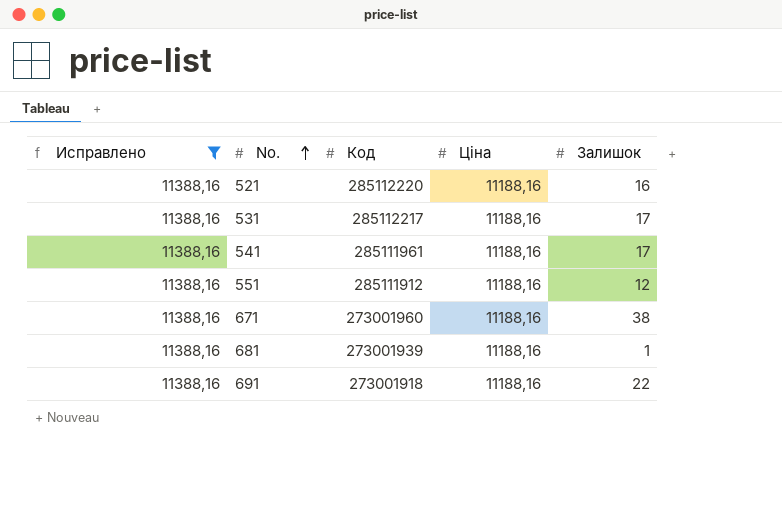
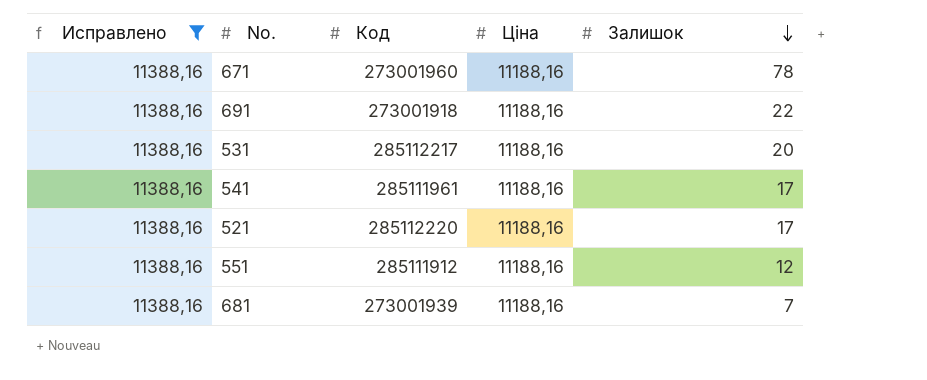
row order: No. ascending -> Залишок descending
671 | Залишок: 38 -> 78
531 | Залишок: 17 -> 20
521 | Залишок: 16 -> 17
681 | Залишок: 1 -> 7

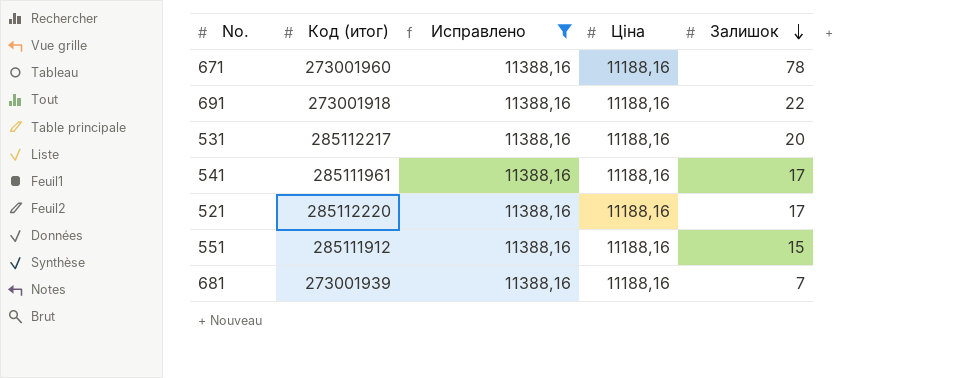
column name: Код -> Код (итог)
column Исправлено | position: 1 -> 3
551 | Залишок: 12 -> 15

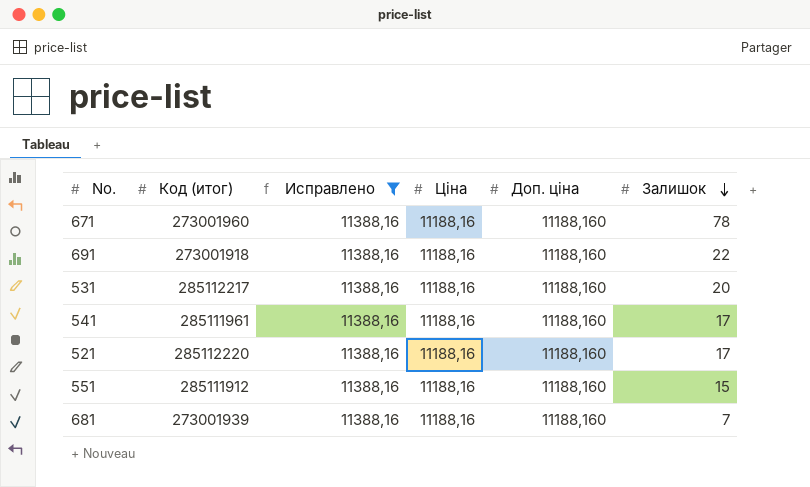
column Доп. ціна | position: none -> 5

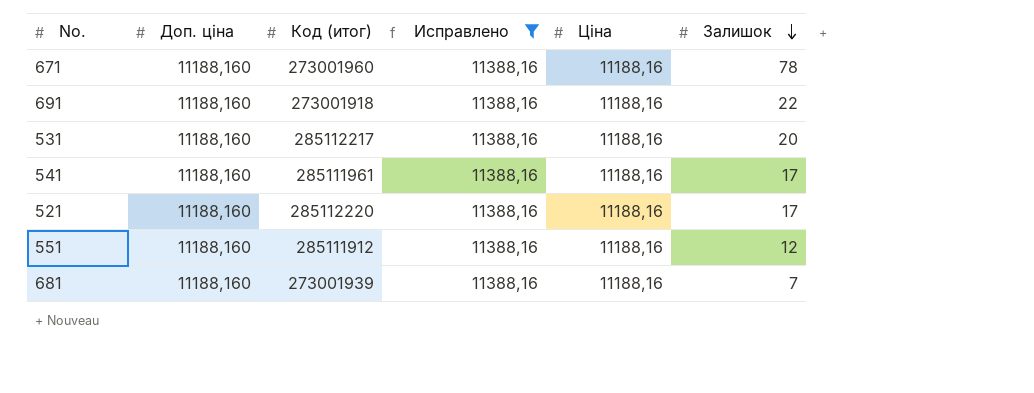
column Доп. ціна | position: 5 -> 2
551 | Залишок: 15 -> 12

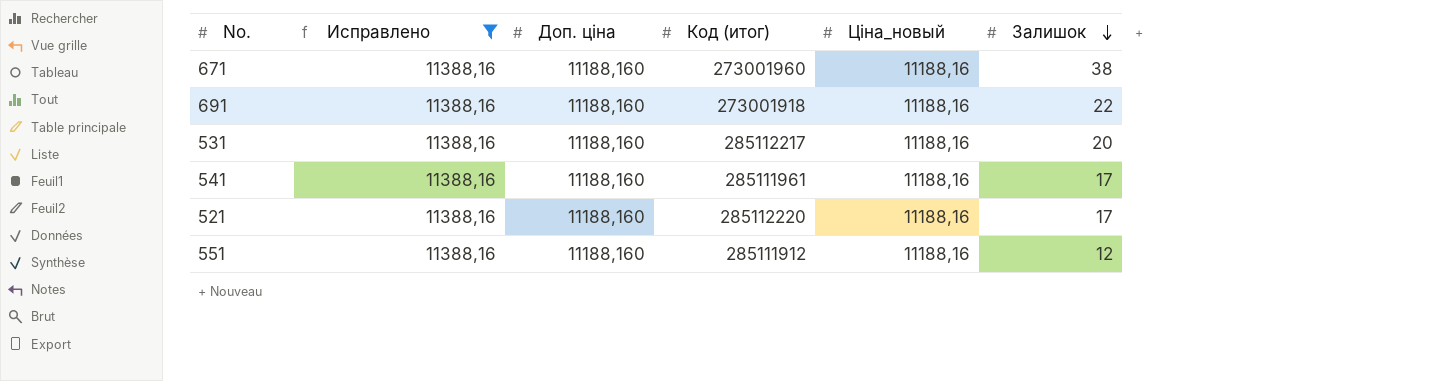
column Исправлено | position: 4 -> 2
column name: Ціна -> Ціна_новый
row 681: 11188,160 | 273001939 | 11388,16 | 11188,16 | 7 -> none
671 | Залишок: 78 -> 38

